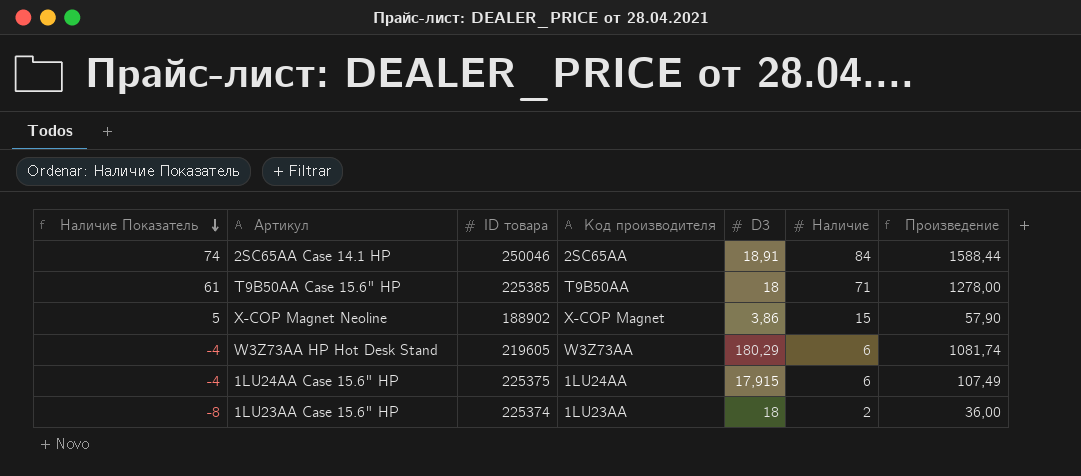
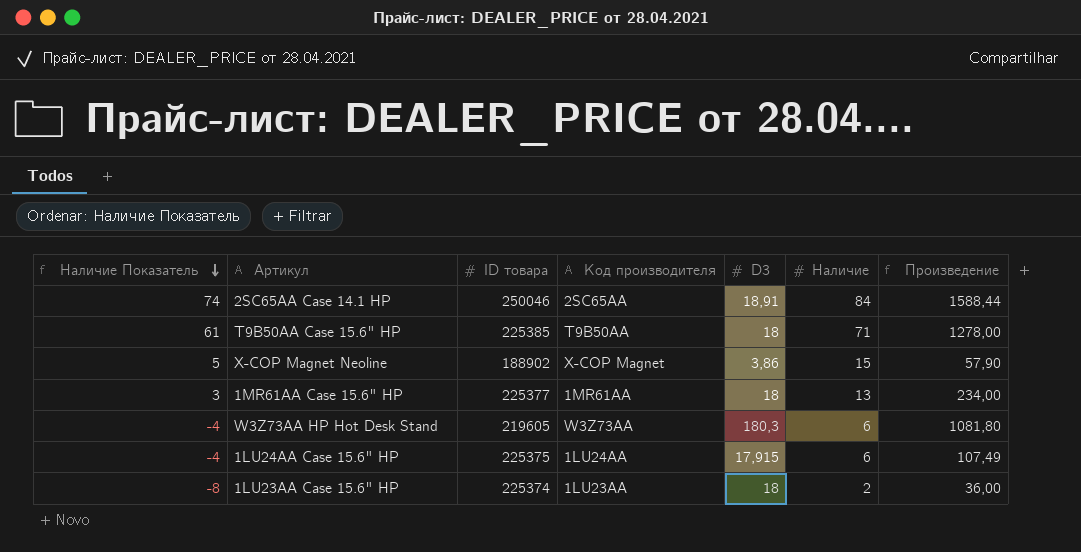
row 1MR61AA Case 15.6" HP: none -> 3 | 225377 | 1MR61AA | 18 | 13 | 234,00
W3Z73AA HP Hot Desk Stand | D3: 180,29 -> 180,3
W3Z73AA HP Hot Desk Stand | Произведение: 1081,74 -> 1081,80

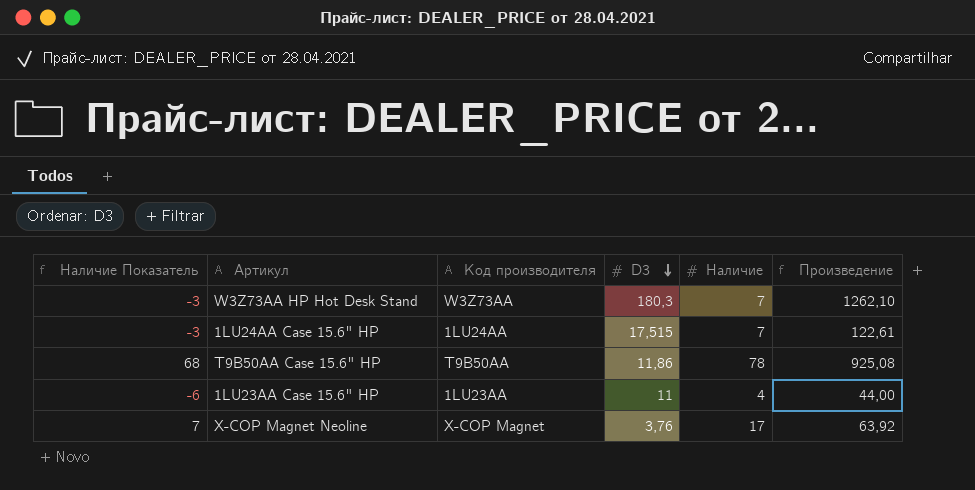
row order: Наличие Показатель descending -> D3 descending
column ID товара | position: 3 -> none
row 2SC65AA Case 14.1 HP: 74 | 250046 | 2SC65AA | 18,91 | 84 | 1588,44 -> none
row 1MR61AA Case 15.6" HP: 3 | 225377 | 1MR61AA | 18 | 13 | 234,00 -> none
W3Z73AA HP Hot Desk Stand | Наличие Показатель: -4 -> -3
W3Z73AA HP Hot Desk Stand | Наличие: 6 -> 7
W3Z73AA HP Hot Desk Stand | Произведение: 1081,80 -> 1262,10
1LU24AA Case 15.6" HP | Наличие Показатель: -4 -> -3
1LU24AA Case 15.6" HP | D3: 17,915 -> 17,515
1LU24AA Case 15.6" HP | Наличие: 6 -> 7
1LU24AA Case 15.6" HP | Произведение: 107,49 -> 122,61
T9B50AA Case 15.6" HP | Наличие Показатель: 61 -> 68
T9B50AA Case 15.6" HP | D3: 18 -> 11,86
T9B50AA Case 15.6" HP | Наличие: 71 -> 78
T9B50AA Case 15.6" HP | Произведение: 1278,00 -> 925,08
1LU23AA Case 15.6" HP | Наличие Показатель: -8 -> -6
1LU23AA Case 15.6" HP | D3: 18 -> 11
1LU23AA Case 15.6" HP | Наличие: 2 -> 4
1LU23AA Case 15.6" HP | Произведение: 36,00 -> 44,00
X-COP Magnet Neoline | Наличие Показатель: 5 -> 7
X-COP Magnet Neoline | D3: 3,86 -> 3,76
X-COP Magnet Neoline | Наличие: 15 -> 17
X-COP Magnet Neoline | Произведение: 57,90 -> 63,92

